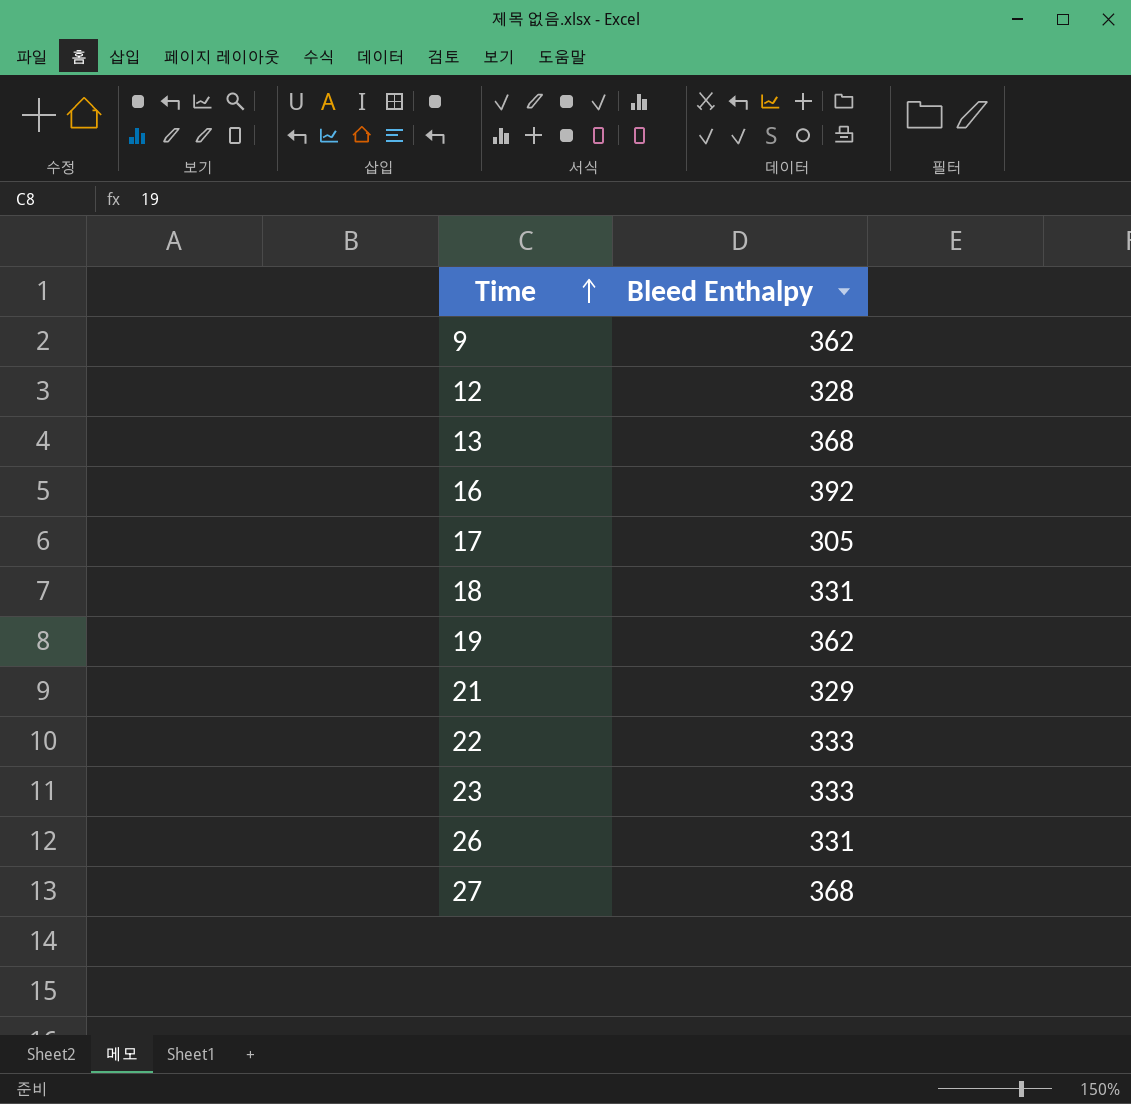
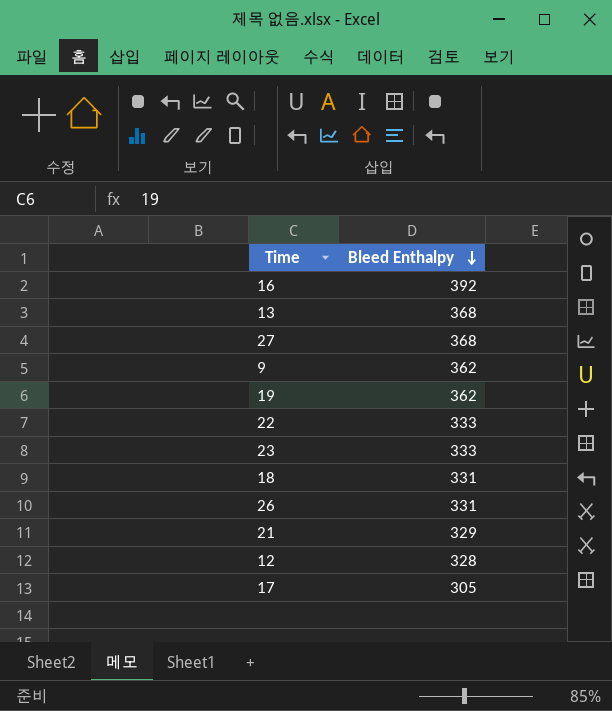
row order: Time ascending -> Bleed Enthalpy descending

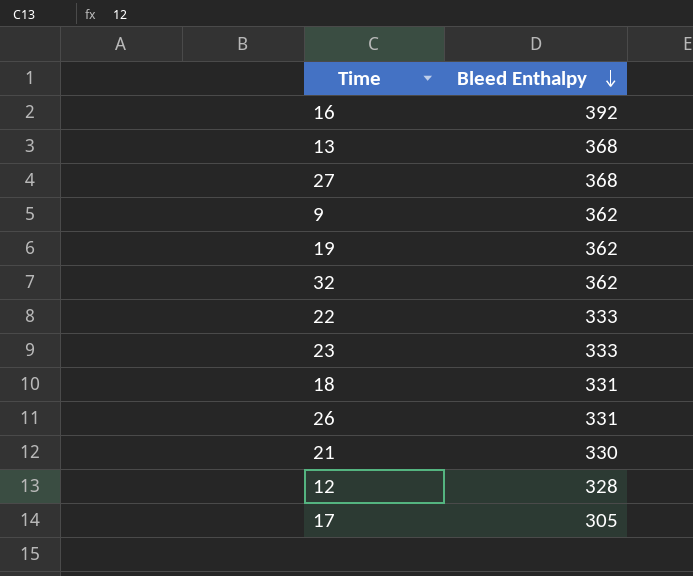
row 32: none -> 362
21 | Bleed Enthalpy: 329 -> 330

